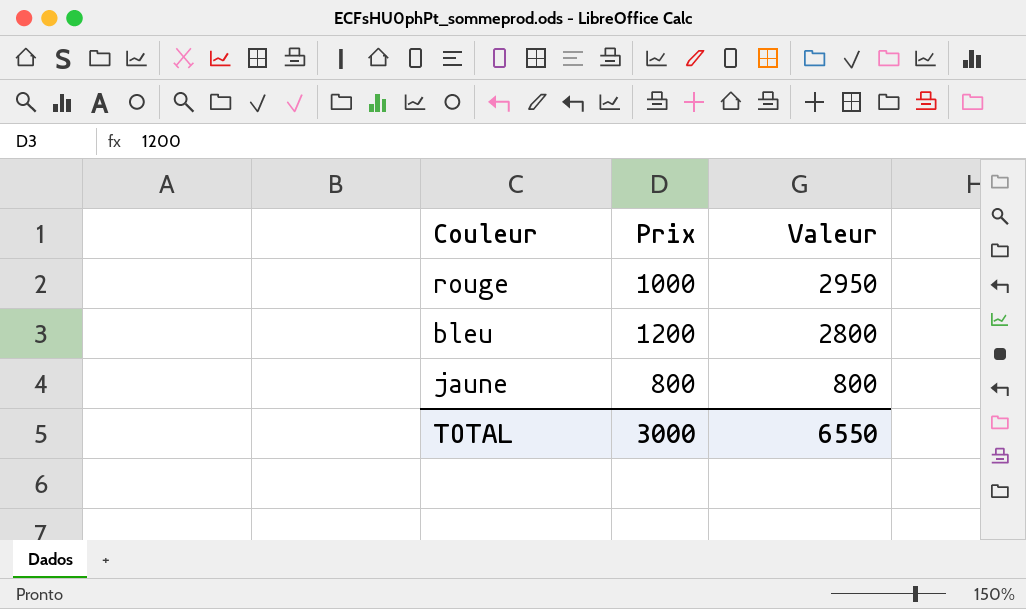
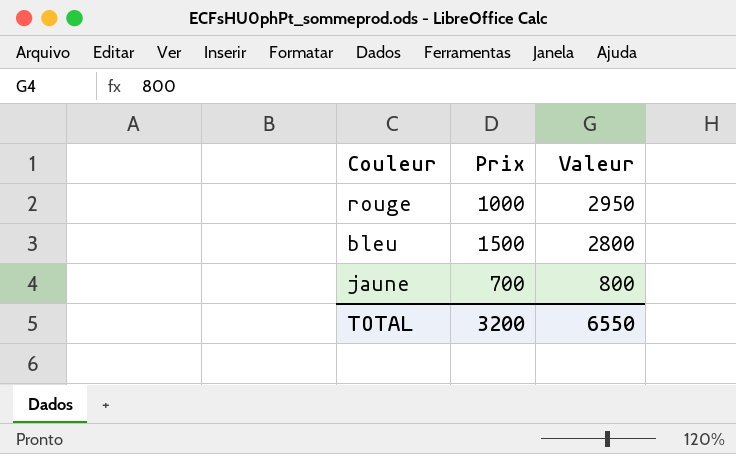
bleu | Prix: 1200 -> 1500
jaune | Prix: 800 -> 700
TOTAL | Prix: 3000 -> 3200

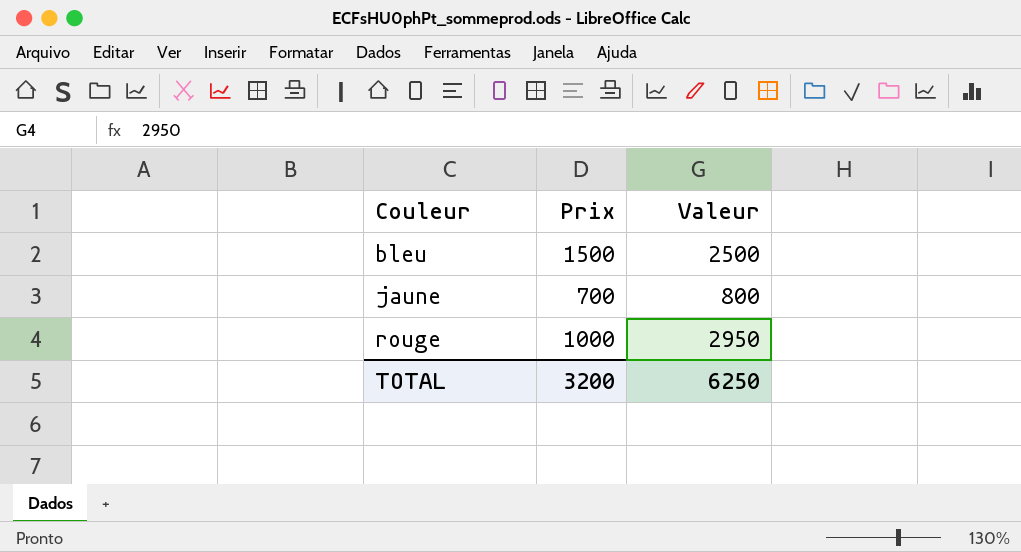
row order: Valeur descending -> Couleur ascending
bleu | Valeur: 2800 -> 2500
TOTAL | Valeur: 6550 -> 6250

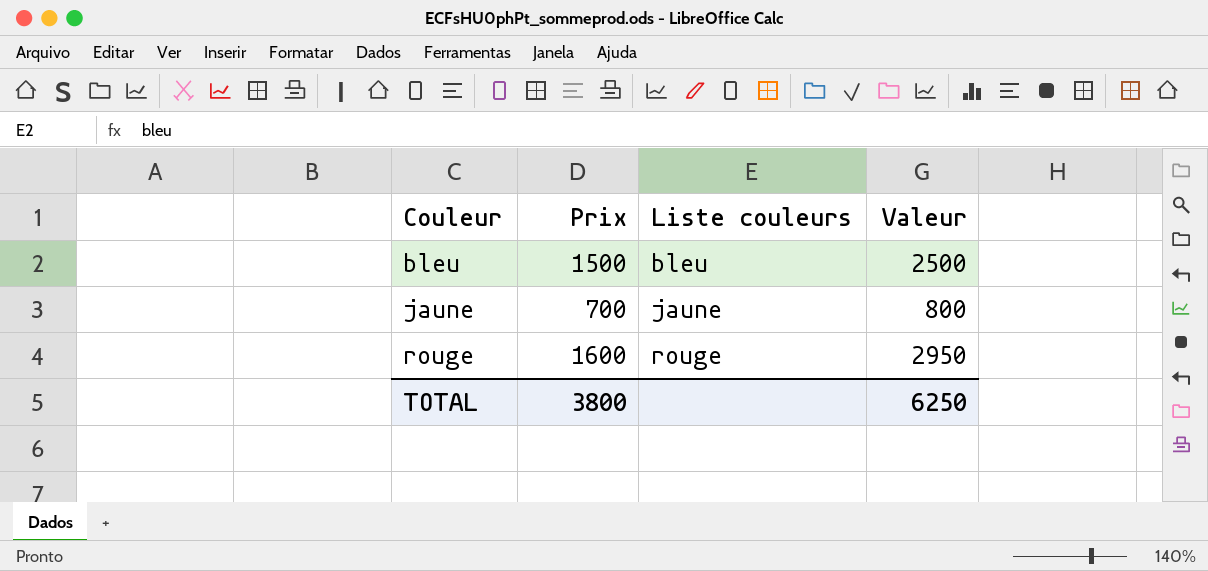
column Liste couleurs | position: none -> 3
rouge | Prix: 1000 -> 1600
TOTAL | Prix: 3200 -> 3800

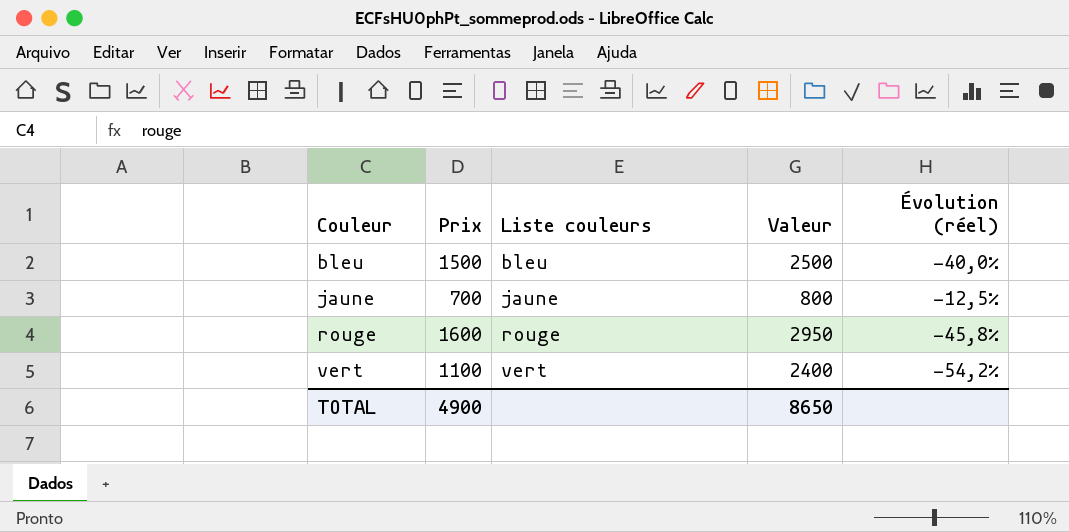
column Évolution (réel) | formula: none -> ([Prix] - [Valeur]) / [Valeur]
row vert: none -> 1100 | vert | 2400 | -54,2%
TOTAL | Prix: 3800 -> 4900
TOTAL | Valeur: 6250 -> 8650

